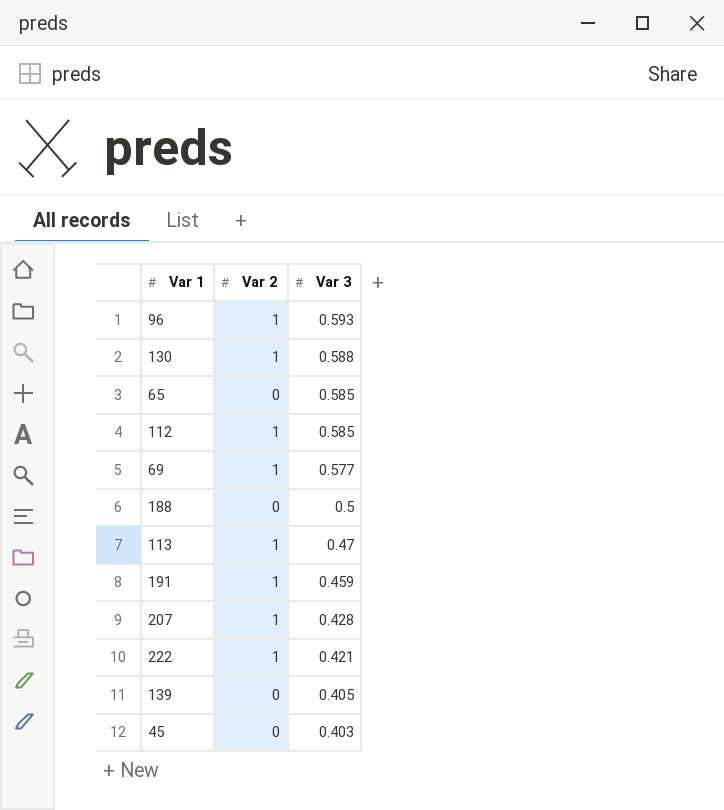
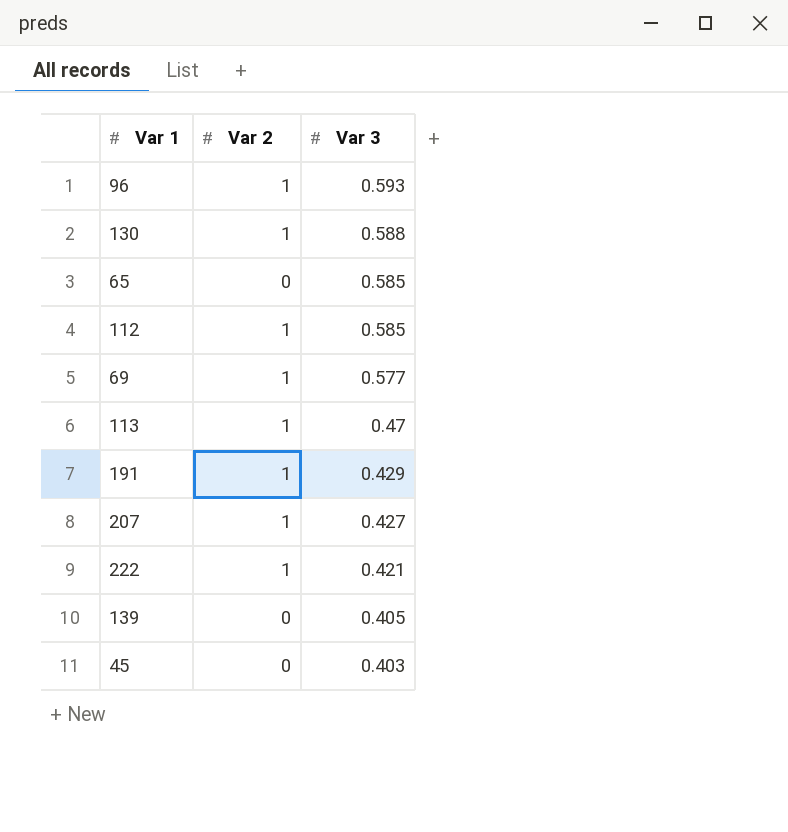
row 188: 0 | 0.5 -> none
191 | Var 3: 0.459 -> 0.429
207 | Var 3: 0.428 -> 0.427

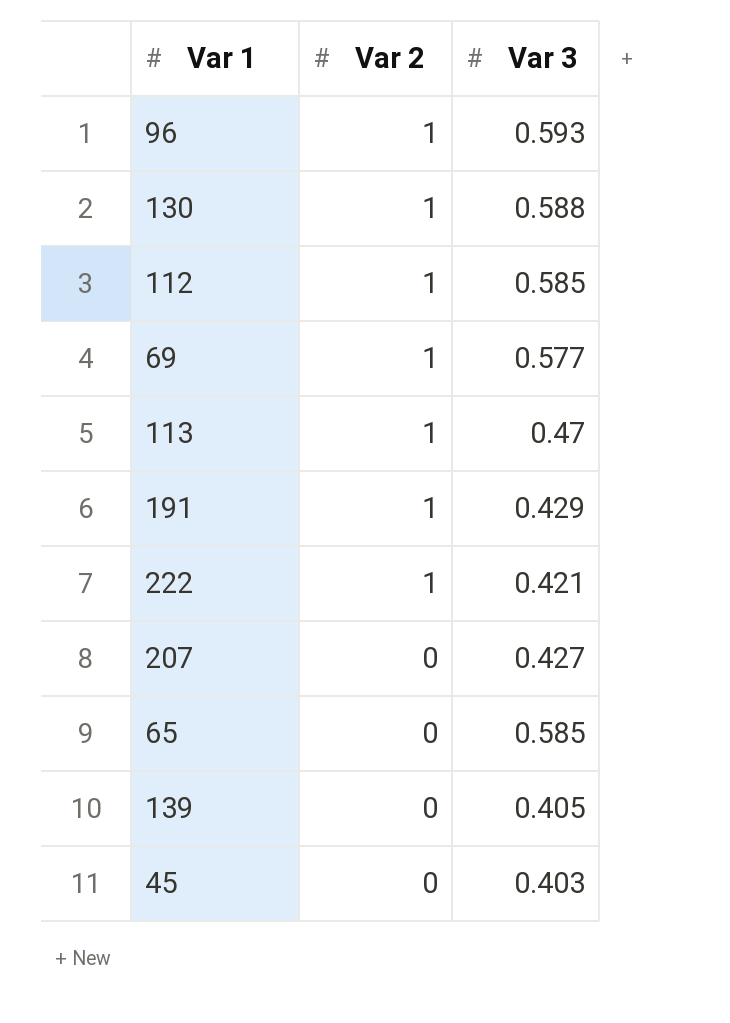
row order: Var 3 descending -> Var 2 descending
207 | Var 2: 1 -> 0

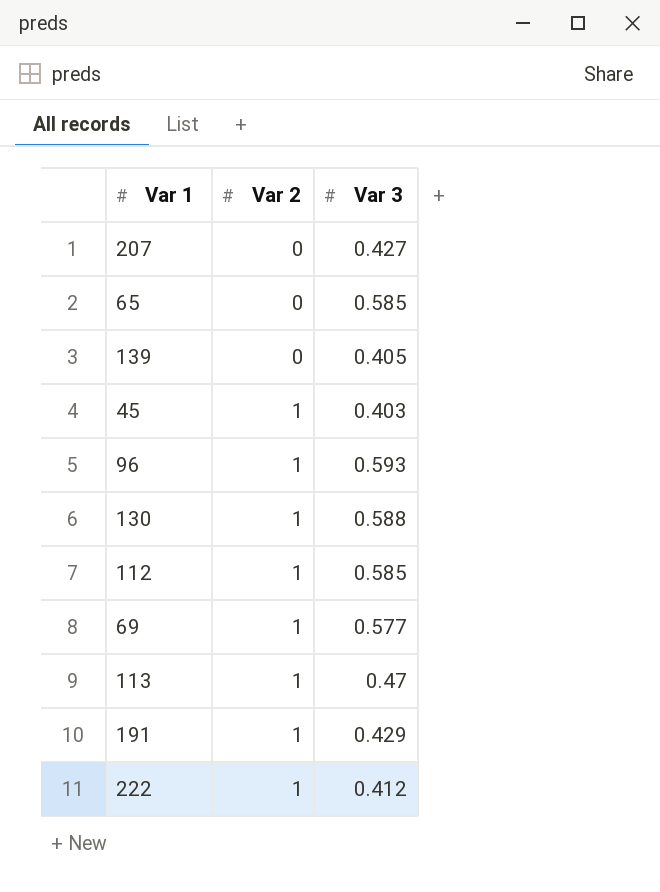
row order: Var 2 descending -> Var 2 ascending
45 | Var 2: 0 -> 1
222 | Var 3: 0.421 -> 0.412

